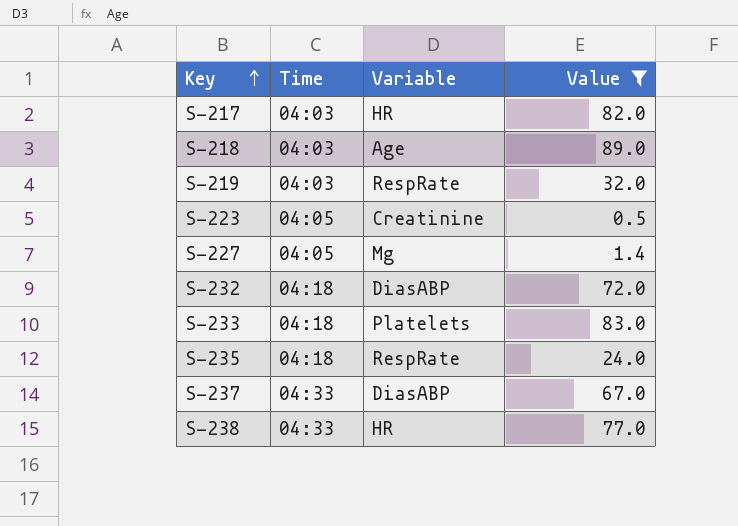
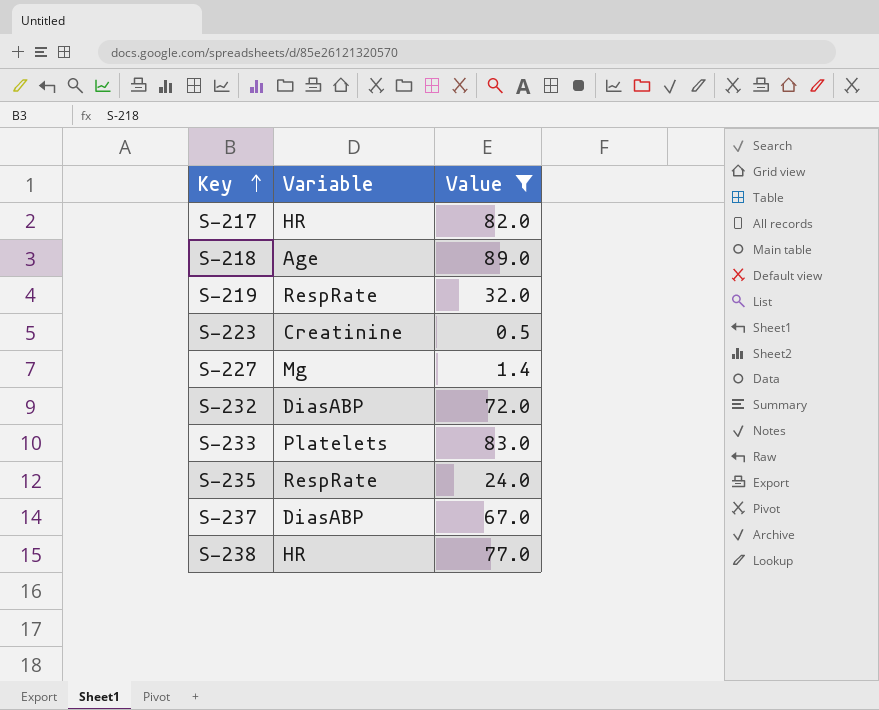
column Time | position: 2 -> none

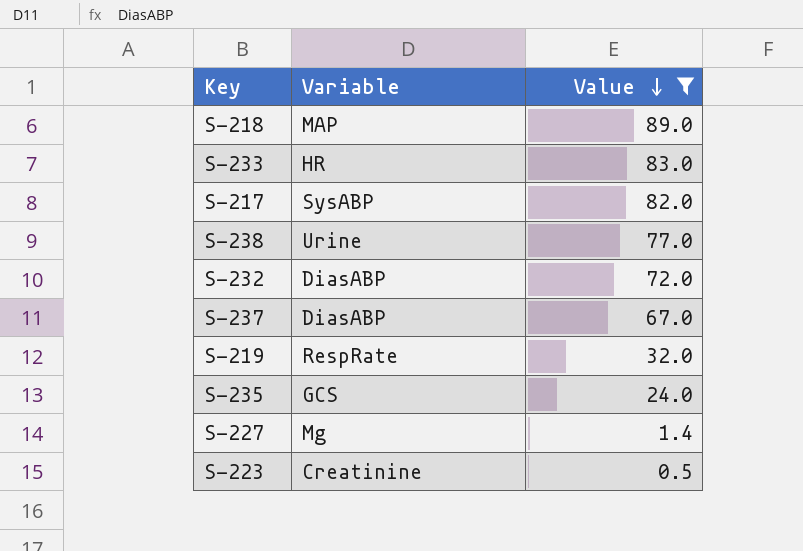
row order: Key ascending -> Value descending
S-218 | Variable: Age -> MAP
S-233 | Variable: Platelets -> HR
S-217 | Variable: HR -> SysABP
S-238 | Variable: HR -> Urine
S-235 | Variable: RespRate -> GCS

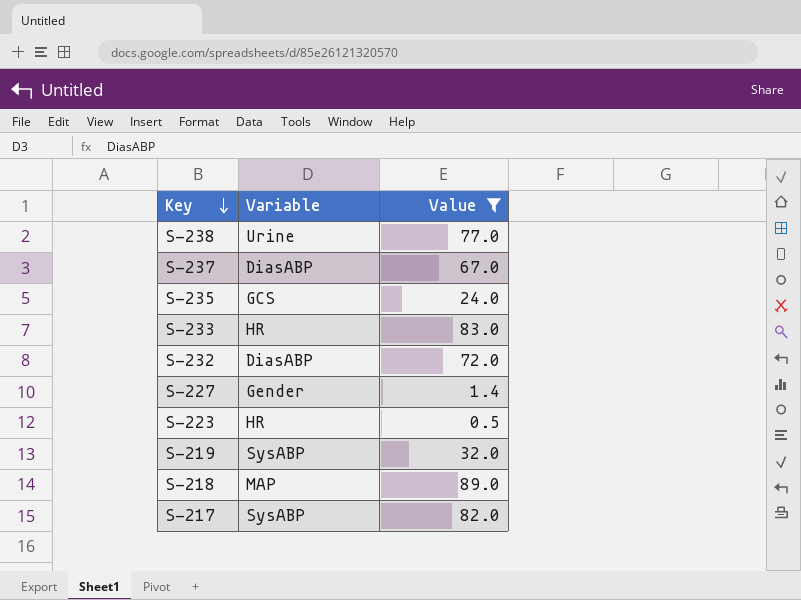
row order: Value descending -> Key descending
S-227 | Variable: Mg -> Gender
S-223 | Variable: Creatinine -> HR
S-219 | Variable: RespRate -> SysABP

